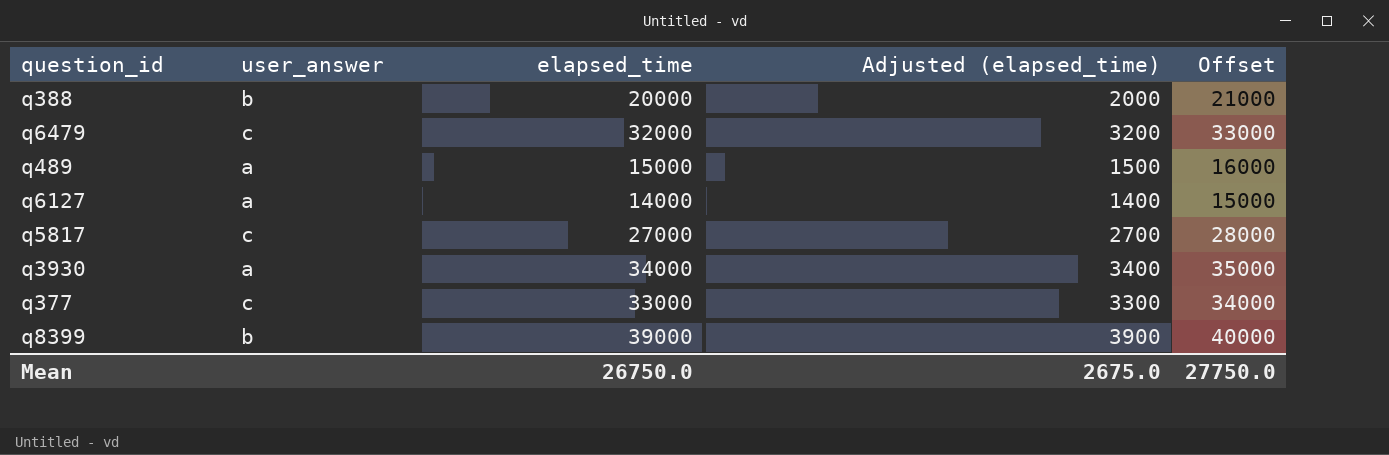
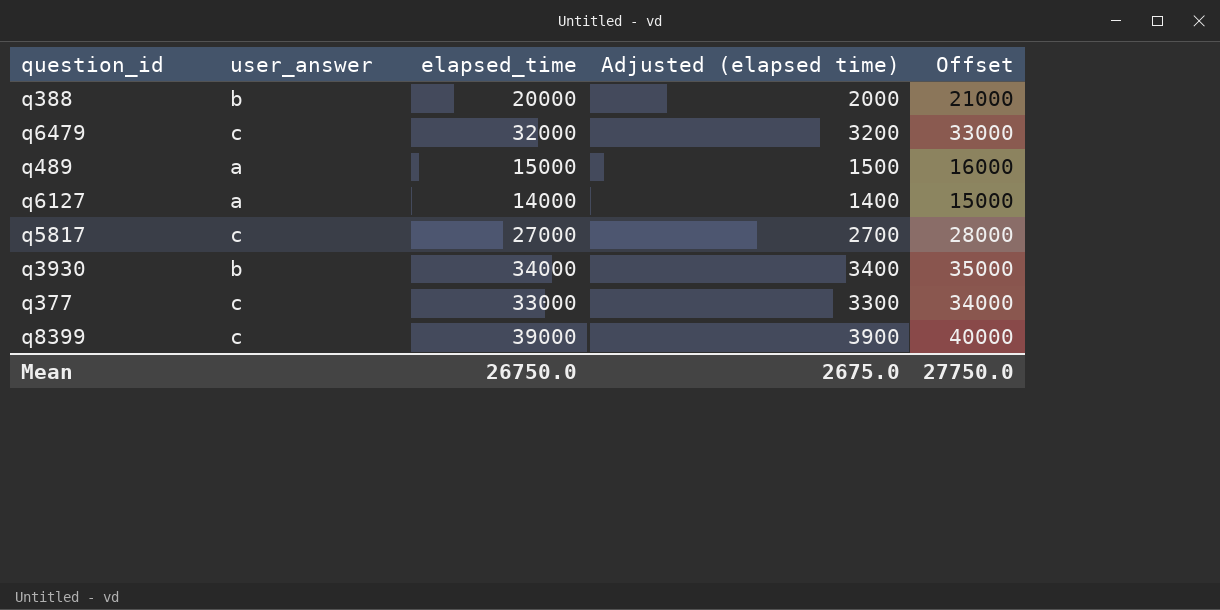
column name: Adjusted (elapsed_time) -> Adjusted (elapsed time)
q3930 | user_answer: a -> b
q8399 | user_answer: b -> c

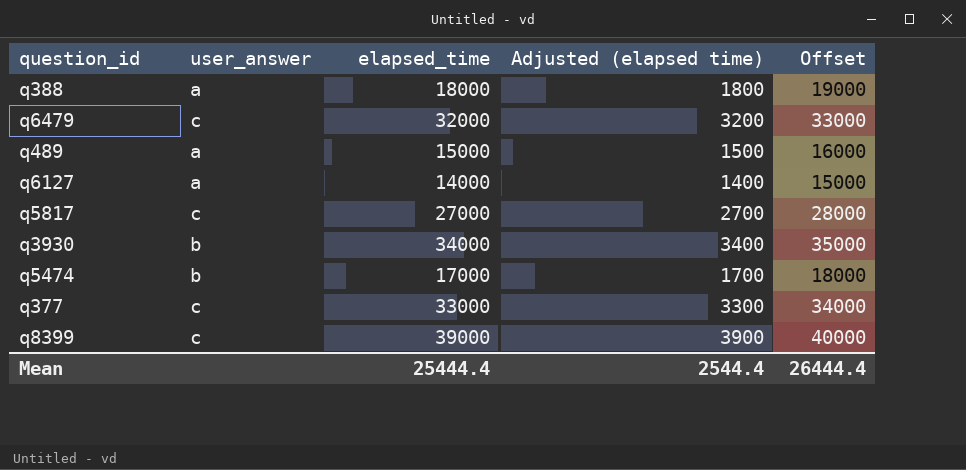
q388 | user_answer: b -> a
q388 | elapsed_time: 20000 -> 18000
q388 | Adjusted (elapsed time): 2000 -> 1800
q388 | Offset: 21000 -> 19000
row q5474: none -> b | 17000 | 1700 | 18000
Mean | elapsed_time: 26750.0 -> 25444.4
Mean | Adjusted (elapsed time): 2675.0 -> 2544.4
Mean | Offset: 27750.0 -> 26444.4

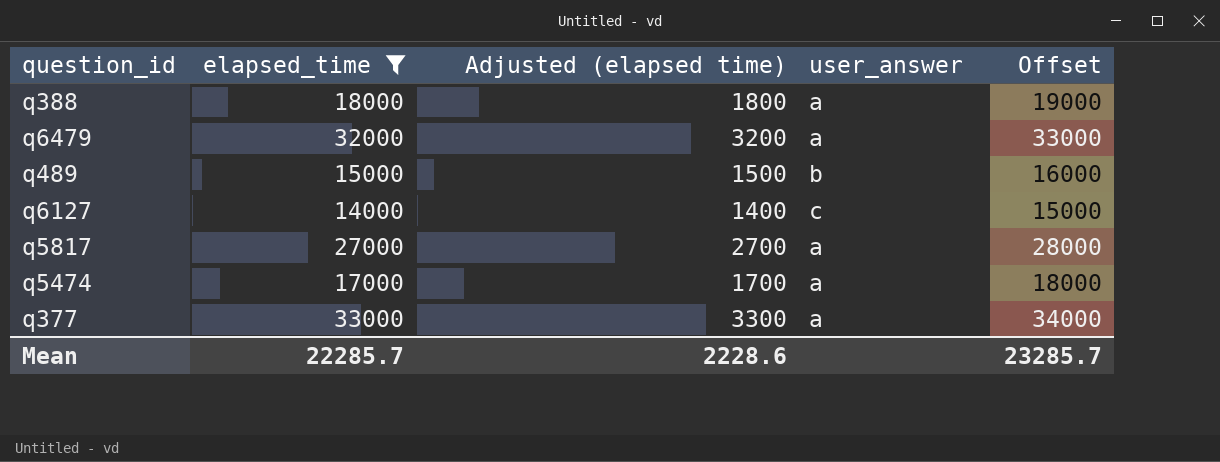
filter: none -> elapsed_time <= 33000
column user_answer | position: 2 -> 4
q6479 | user_answer: c -> a
q489 | user_answer: a -> b
q6127 | user_answer: a -> c
q5817 | user_answer: c -> a
q5474 | user_answer: b -> a
q377 | user_answer: c -> a
Mean | elapsed_time: 25444.4 -> 22285.7
Mean | Adjusted (elapsed time): 2544.4 -> 2228.6
Mean | Offset: 26444.4 -> 23285.7

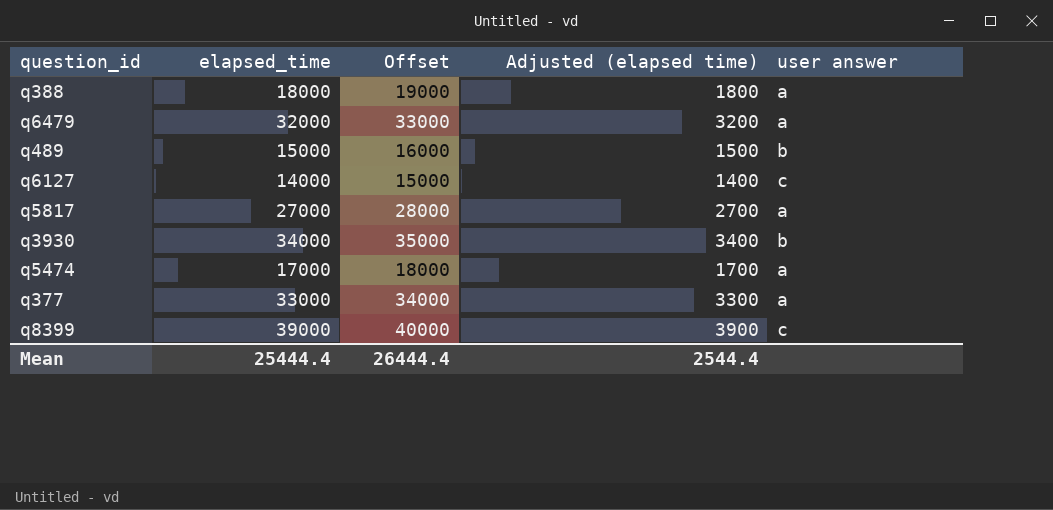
filter: elapsed_time <= 33000 -> none
column Offset | position: 5 -> 3
column name: user_answer -> user answer
Mean | elapsed_time: 22285.7 -> 25444.4
Mean | Offset: 23285.7 -> 26444.4
Mean | Adjusted (elapsed time): 2228.6 -> 2544.4

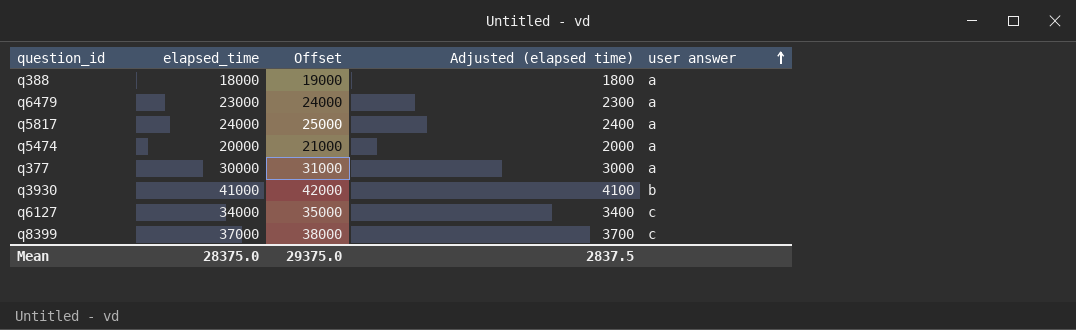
row order: none -> user answer ascending
row q489: 15000 | 16000 | 1500 | b -> none
q6479 | elapsed_time: 32000 -> 23000
q6479 | Offset: 33000 -> 24000
q6479 | Adjusted (elapsed time): 3200 -> 2300
q5817 | elapsed_time: 27000 -> 24000
q5817 | Offset: 28000 -> 25000
q5817 | Adjusted (elapsed time): 2700 -> 2400
q5474 | elapsed_time: 17000 -> 20000
q5474 | Offset: 18000 -> 21000
q5474 | Adjusted (elapsed time): 1700 -> 2000
q377 | elapsed_time: 33000 -> 30000
q377 | Offset: 34000 -> 31000
q377 | Adjusted (elapsed time): 3300 -> 3000
q3930 | elapsed_time: 34000 -> 41000
q3930 | Offset: 35000 -> 42000
q3930 | Adjusted (elapsed time): 3400 -> 4100
q6127 | elapsed_time: 14000 -> 34000
q6127 | Offset: 15000 -> 35000
q6127 | Adjusted (elapsed time): 1400 -> 3400
q8399 | elapsed_time: 39000 -> 37000
q8399 | Offset: 40000 -> 38000
q8399 | Adjusted (elapsed time): 3900 -> 3700
Mean | elapsed_time: 25444.4 -> 28375.0
Mean | Offset: 26444.4 -> 29375.0
Mean | Adjusted (elapsed time): 2544.4 -> 2837.5

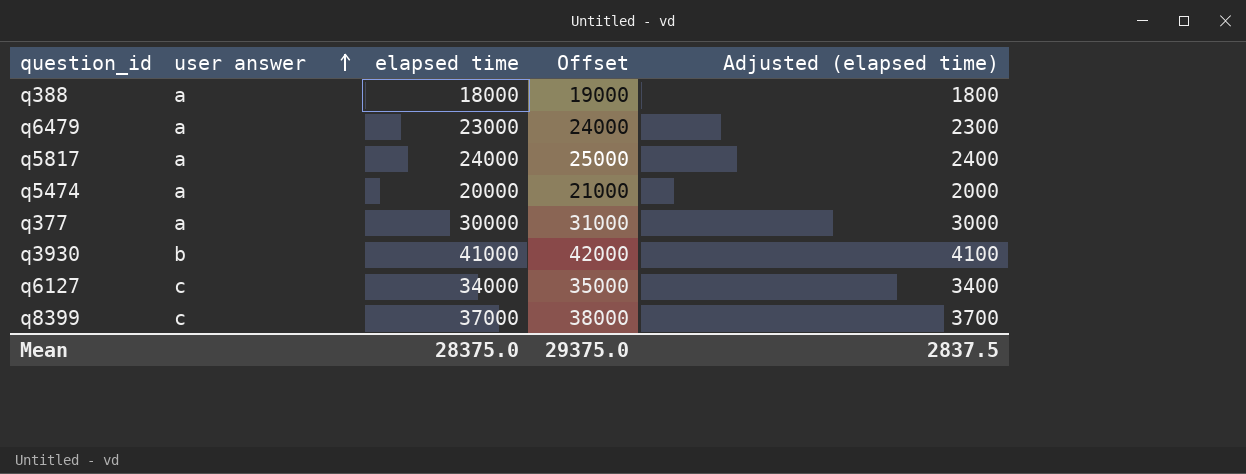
column user answer | position: 5 -> 2
column name: elapsed_time -> elapsed time

